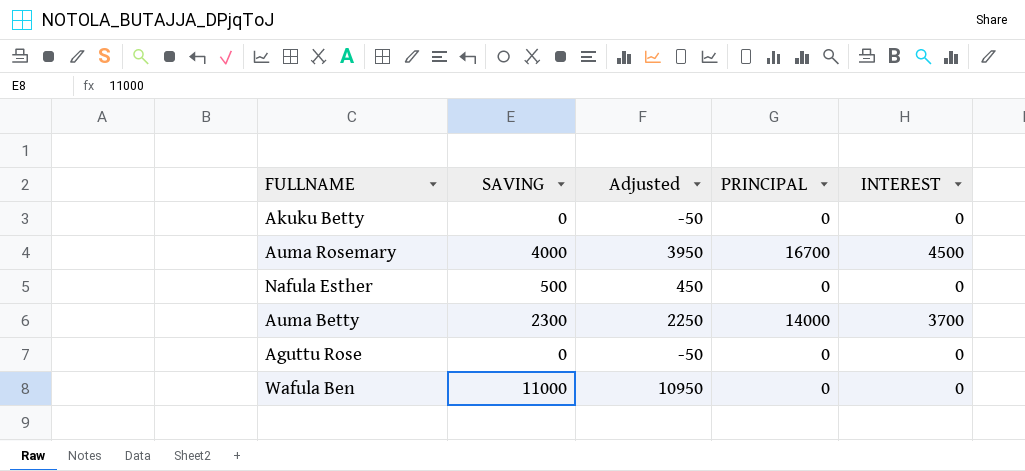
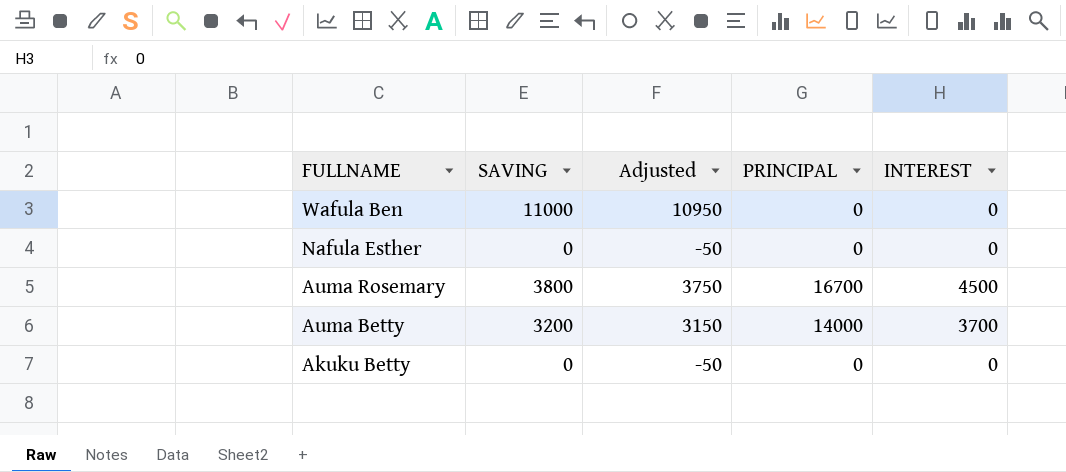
row order: none -> FULLNAME descending
row Aguttu Rose: 0 | -50 | 0 | 0 -> none
Nafula Esther | SAVING: 500 -> 0
Nafula Esther | Adjusted: 450 -> -50
Auma Rosemary | SAVING: 4000 -> 3800
Auma Rosemary | Adjusted: 3950 -> 3750
Auma Betty | SAVING: 2300 -> 3200
Auma Betty | Adjusted: 2250 -> 3150

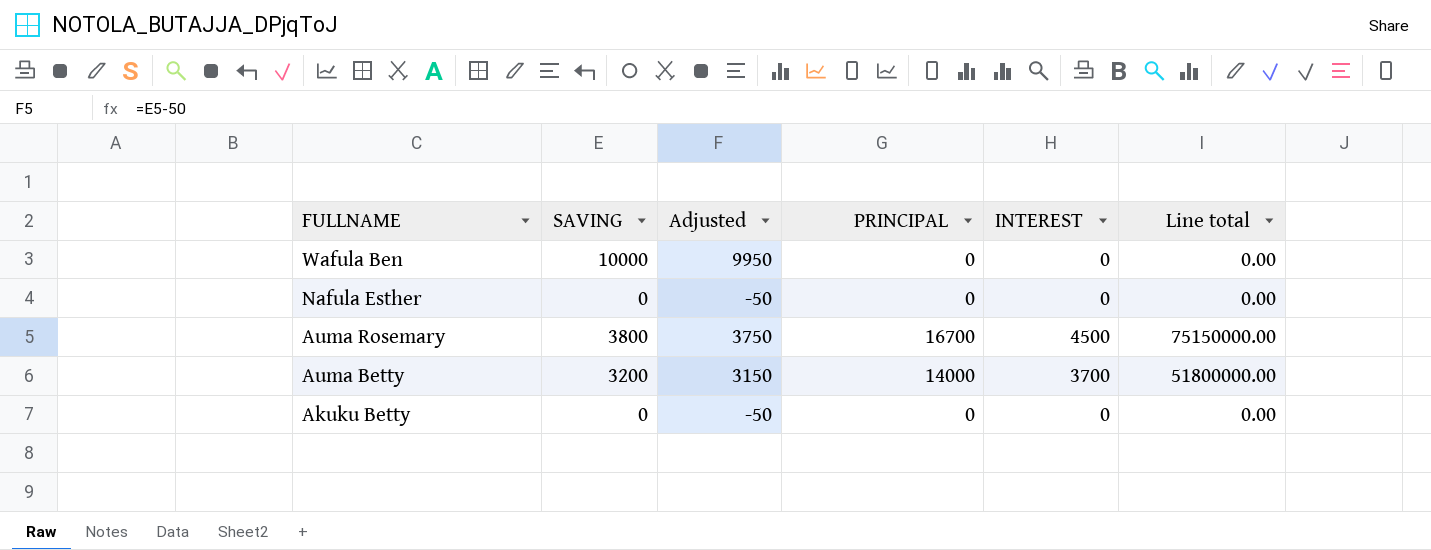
column Line total | formula: none -> [PRINCIPAL] * [INTEREST]
Wafula Ben | SAVING: 11000 -> 10000
Wafula Ben | Adjusted: 10950 -> 9950

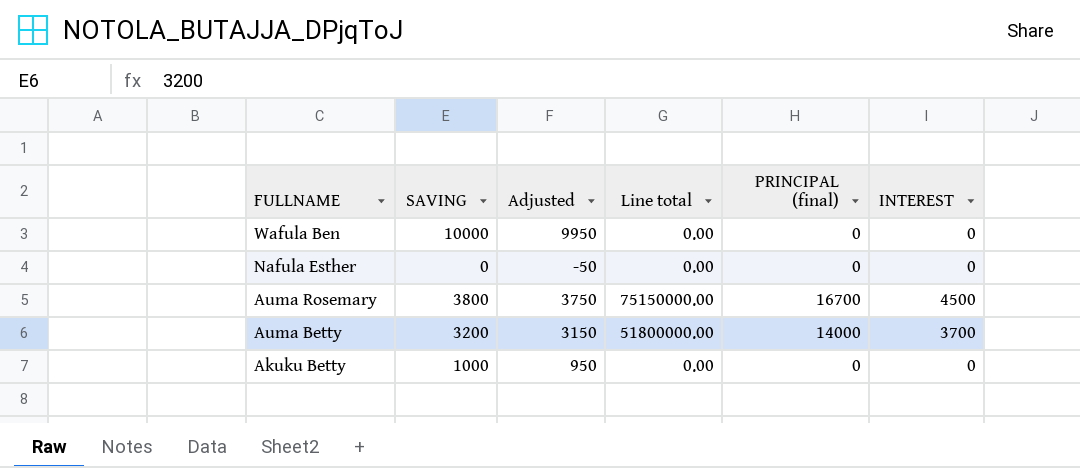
column Line total | position: 6 -> 4
column name: PRINCIPAL -> PRINCIPAL (final)
Akuku Betty | SAVING: 0 -> 1000
Akuku Betty | Adjusted: -50 -> 950

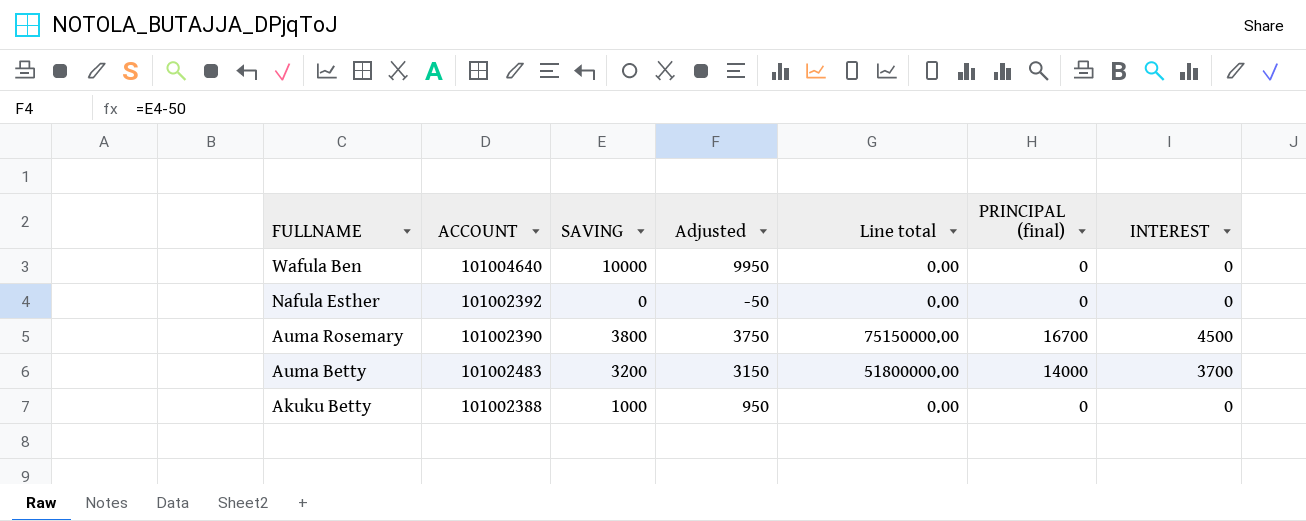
column ACCOUNT | position: none -> 2

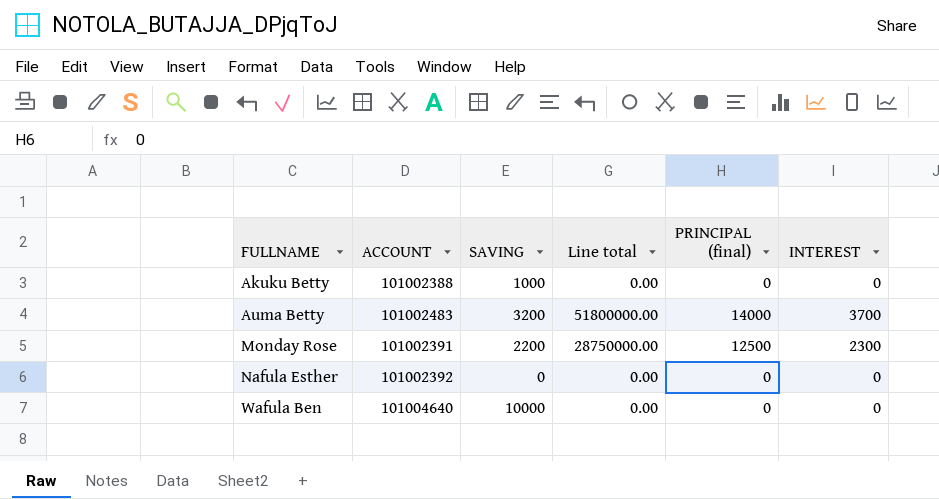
row order: FULLNAME descending -> FULLNAME ascending
column Adjusted | formula: [SAVING] - 50 -> none
row Auma Rosemary: 101002390 | 3800 | 3750 | 75150000.00 | 16700 | 4500 -> none
row Monday Rose: none -> 101002391 | 2200 | 28750000.00 | 12500 | 2300

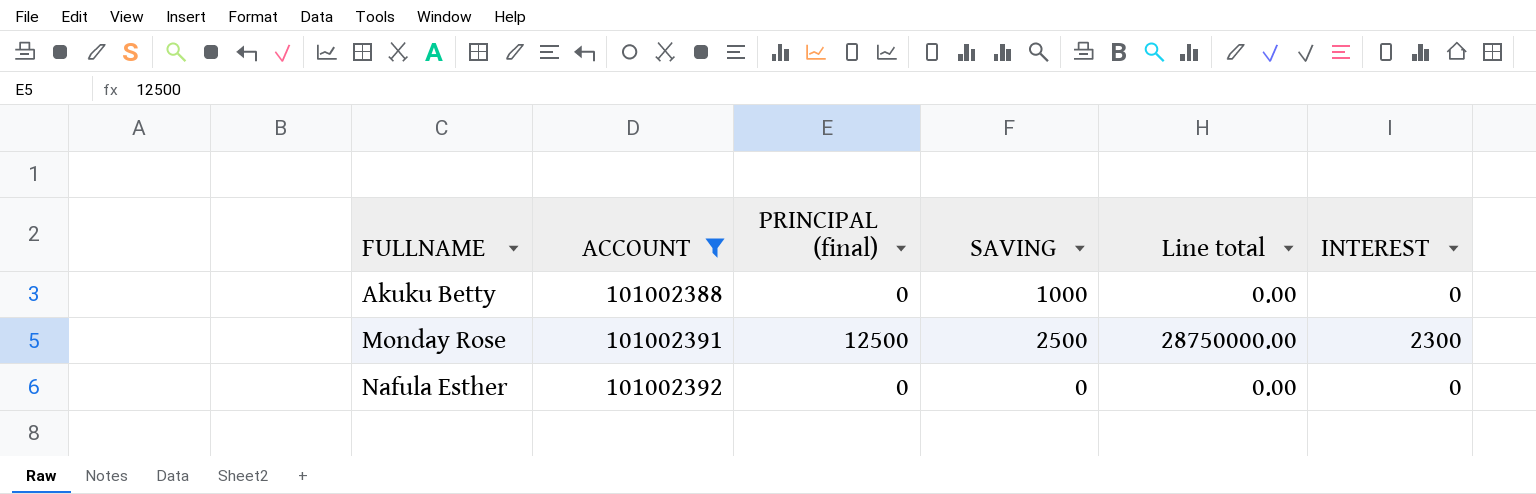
filter: none -> ACCOUNT <= 101002392
column PRINCIPAL (final) | position: 5 -> 3
Monday Rose | SAVING: 2200 -> 2500

